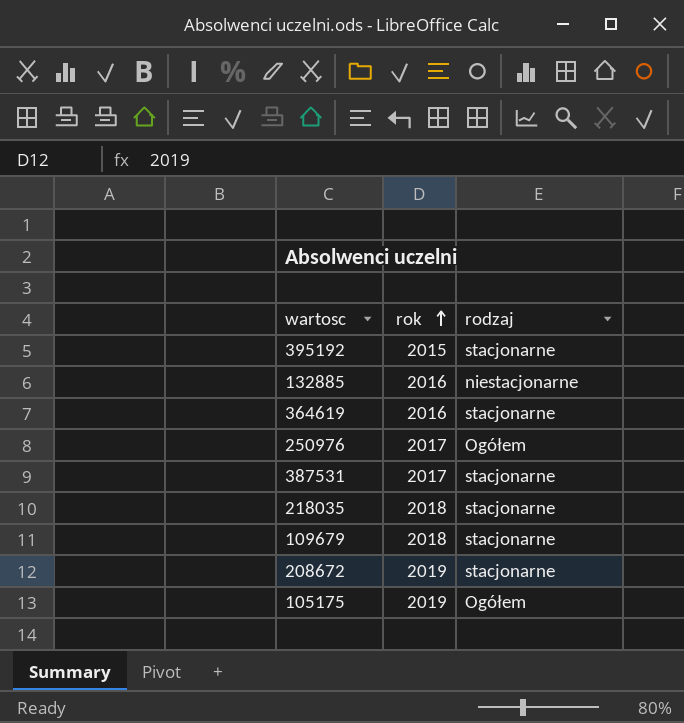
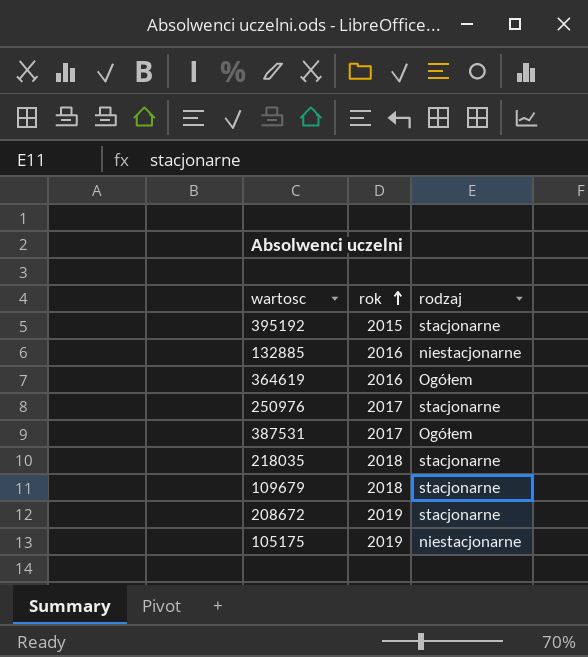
364619 | rodzaj: stacjonarne -> Ogółem
250976 | rodzaj: Ogółem -> stacjonarne
387531 | rodzaj: stacjonarne -> Ogółem
105175 | rodzaj: Ogółem -> niestacjonarne

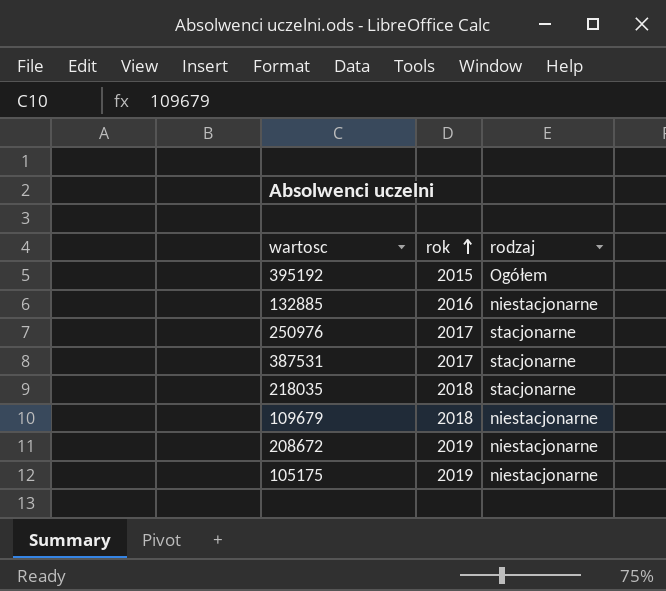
row 364619: 2016 | Ogółem -> none
395192 | rodzaj: stacjonarne -> Ogółem
387531 | rodzaj: Ogółem -> stacjonarne
109679 | rodzaj: stacjonarne -> niestacjonarne
208672 | rodzaj: stacjonarne -> niestacjonarne

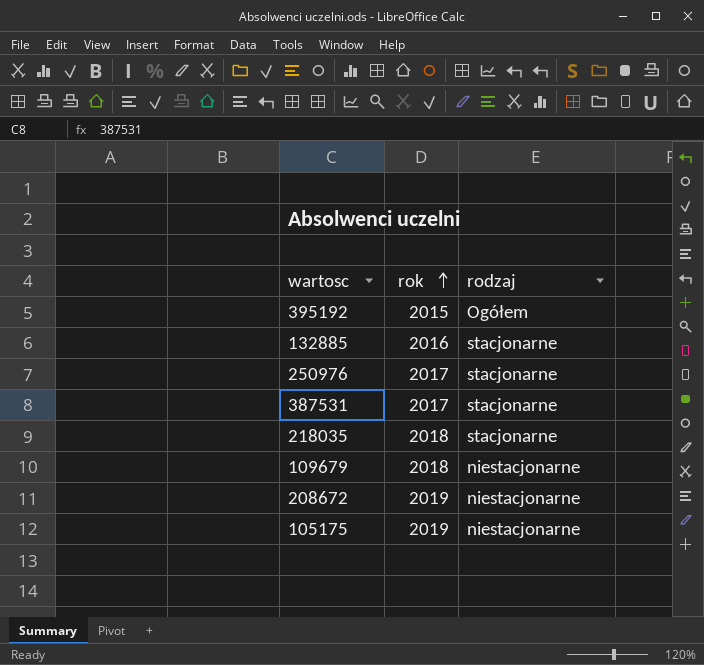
132885 | rodzaj: niestacjonarne -> stacjonarne

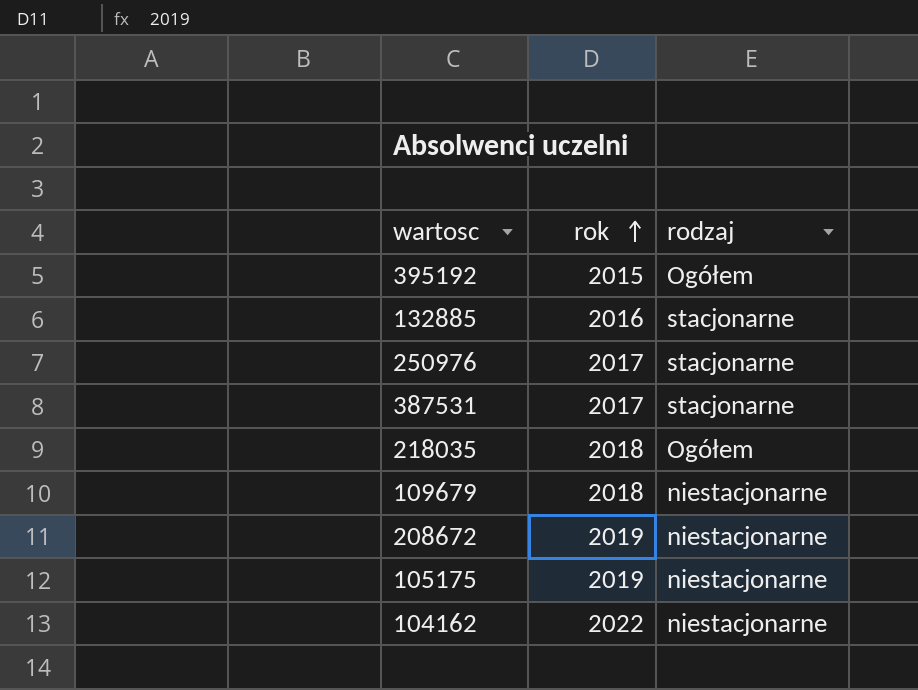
218035 | rodzaj: stacjonarne -> Ogółem
row 104162: none -> 2022 | niestacjonarne

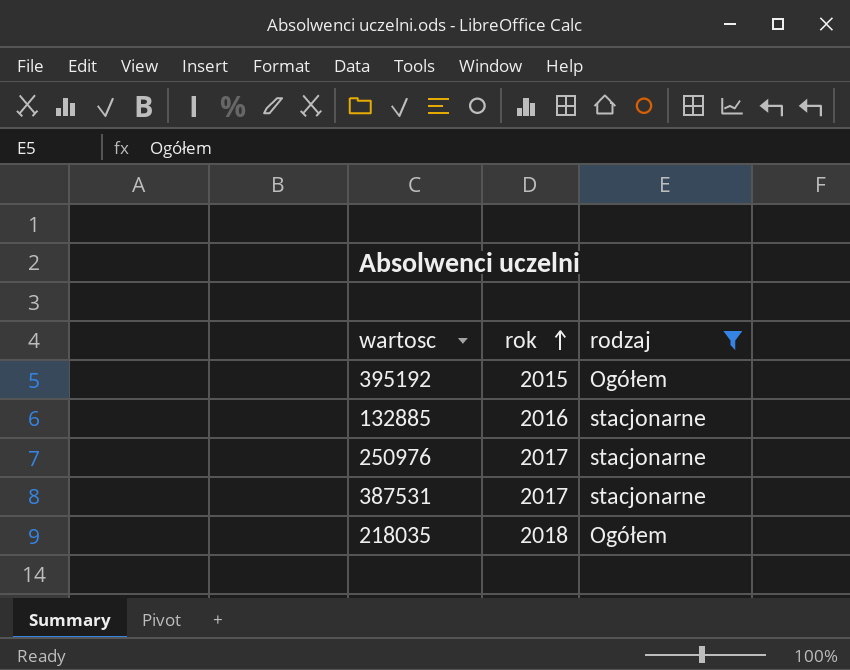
filter: none -> rodzaj != niestacjonarne

